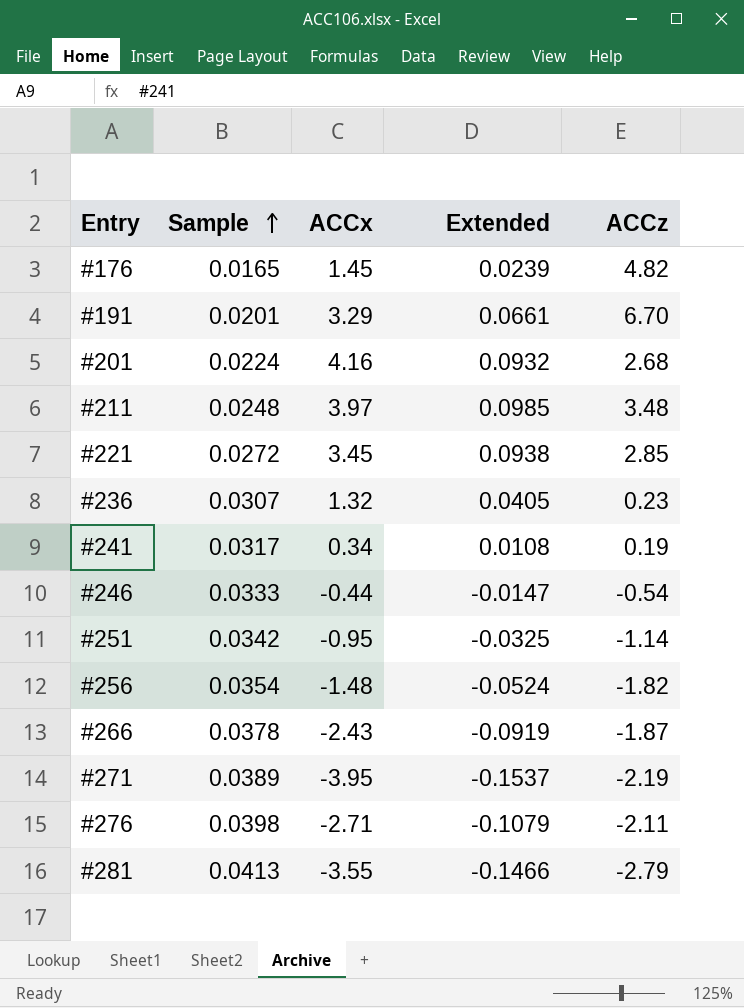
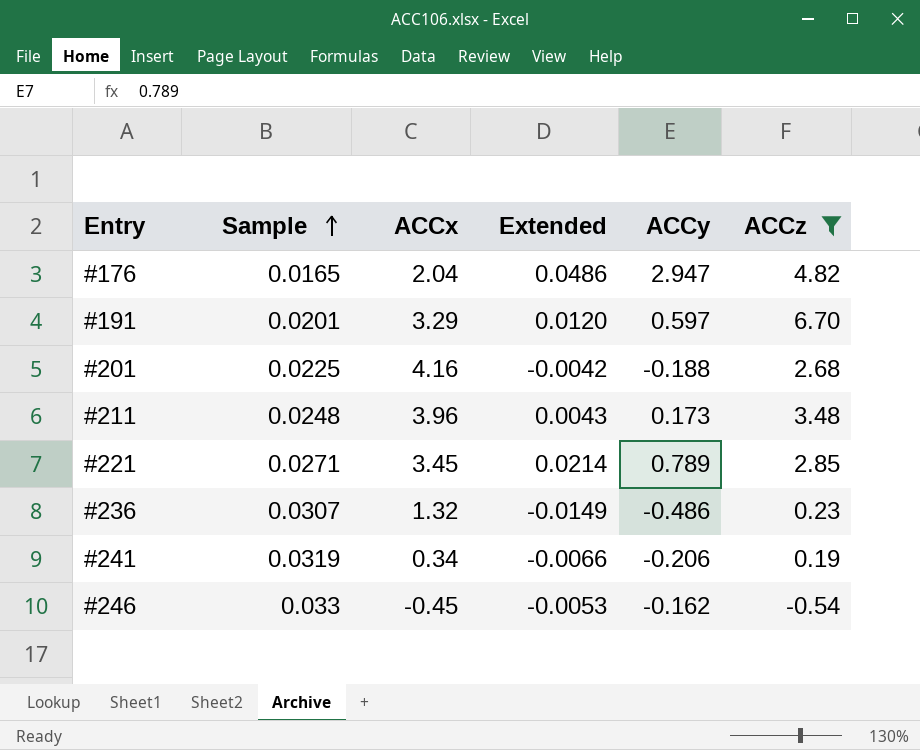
filter: none -> ACCz >= -0.54
column Extended | formula: [Sample] * [ACCx] -> [Sample] * [ACCy]
column ACCy | position: none -> 5
#176 | ACCx: 1.45 -> 2.04
#201 | Sample: 0.0224 -> 0.0225
#211 | ACCx: 3.97 -> 3.96
#221 | Sample: 0.0272 -> 0.0271
#241 | Sample: 0.0317 -> 0.0319
#246 | Sample: 0.0333 -> 0.033
#246 | ACCx: -0.44 -> -0.45

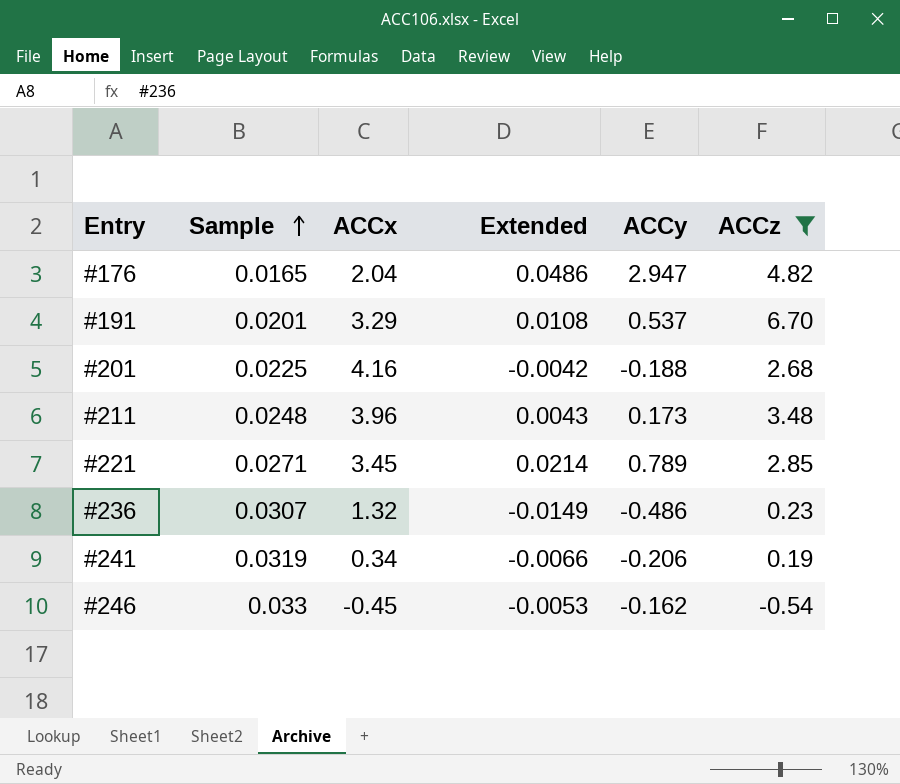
#191 | Extended: 0.0120 -> 0.0108
#191 | ACCy: 0.597 -> 0.537

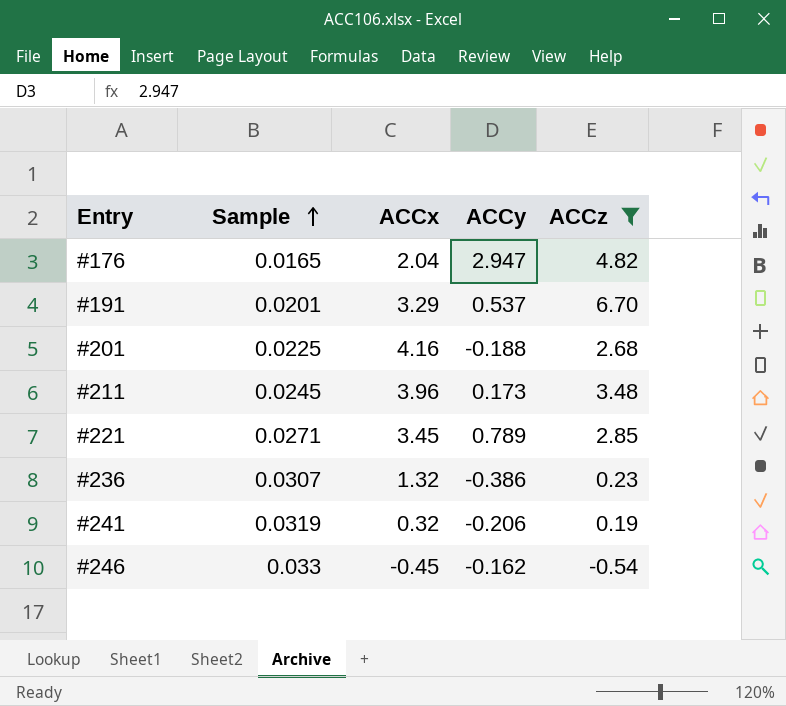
column Extended | formula: [Sample] * [ACCy] -> none
#211 | Sample: 0.0248 -> 0.0245
#236 | ACCy: -0.486 -> -0.386
#241 | ACCx: 0.34 -> 0.32

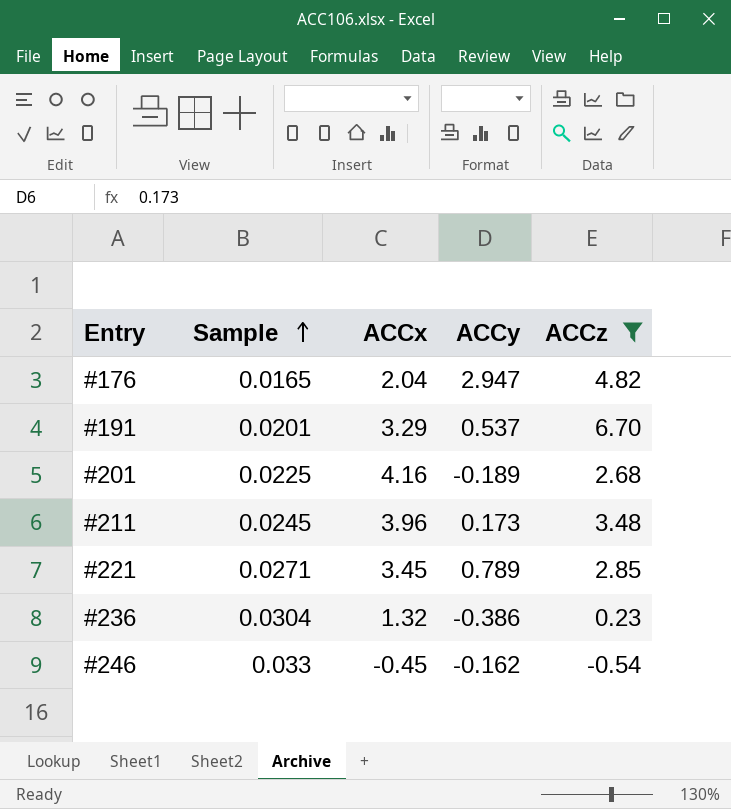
row #241: 0.0319 | 0.32 | -0.206 | 0.19 -> none
#201 | ACCy: -0.188 -> -0.189
#236 | Sample: 0.0307 -> 0.0304

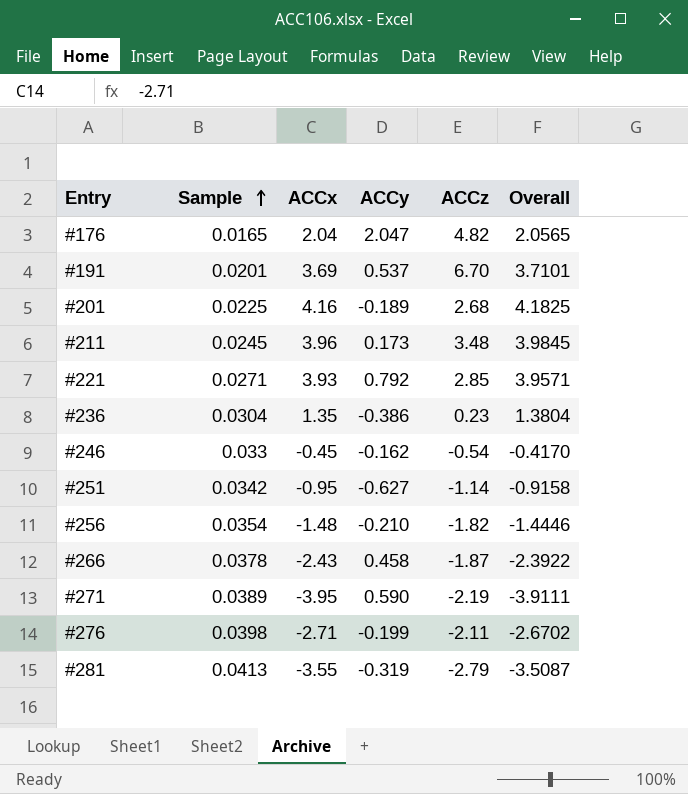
filter: ACCz >= -0.54 -> none
column Overall | formula: none -> [Sample] + [ACCx]
#176 | ACCy: 2.947 -> 2.047
#191 | ACCx: 3.29 -> 3.69
#221 | ACCx: 3.45 -> 3.93
#221 | ACCy: 0.789 -> 0.792
#236 | ACCx: 1.32 -> 1.35

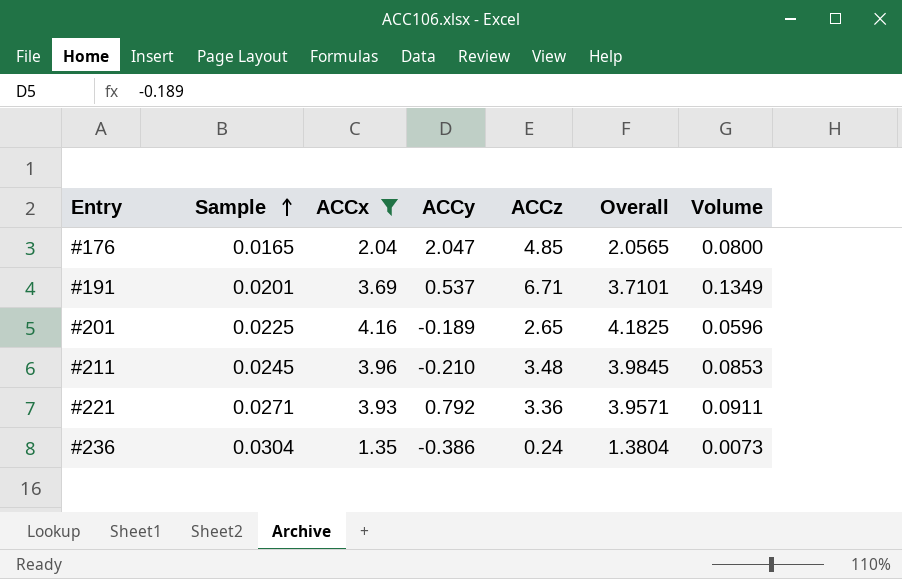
filter: none -> ACCx >= 1.35
column Volume | formula: none -> [Sample] * [ACCz]
#176 | ACCz: 4.82 -> 4.85
#191 | ACCz: 6.70 -> 6.71
#201 | ACCz: 2.68 -> 2.65
#211 | ACCy: 0.173 -> -0.210
#221 | ACCz: 2.85 -> 3.36
#236 | ACCz: 0.23 -> 0.24

